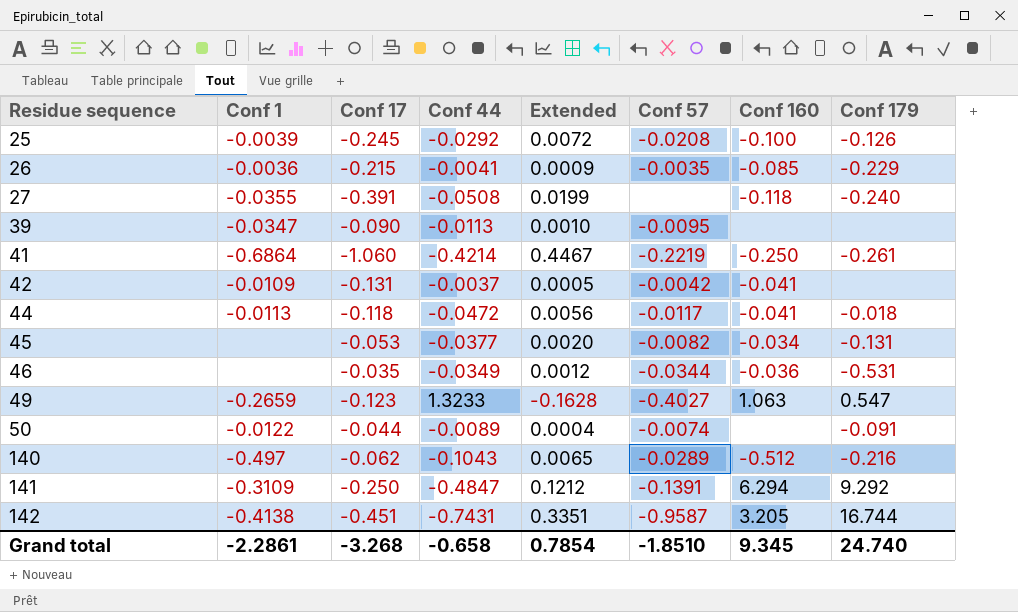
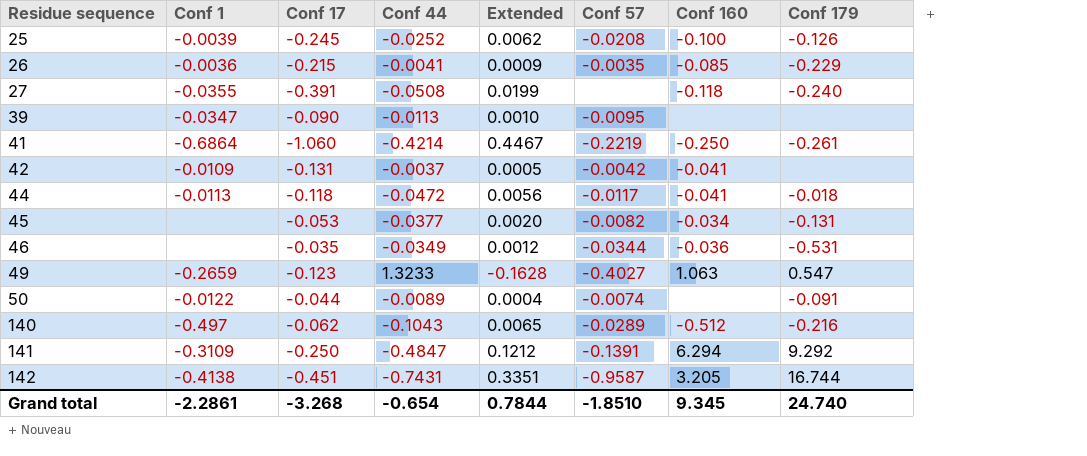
25 | Conf 44: -0.0292 -> -0.0252
25 | Extended: 0.0072 -> 0.0062
Grand total | Conf 44: -0.658 -> -0.654
Grand total | Extended: 0.7854 -> 0.7844

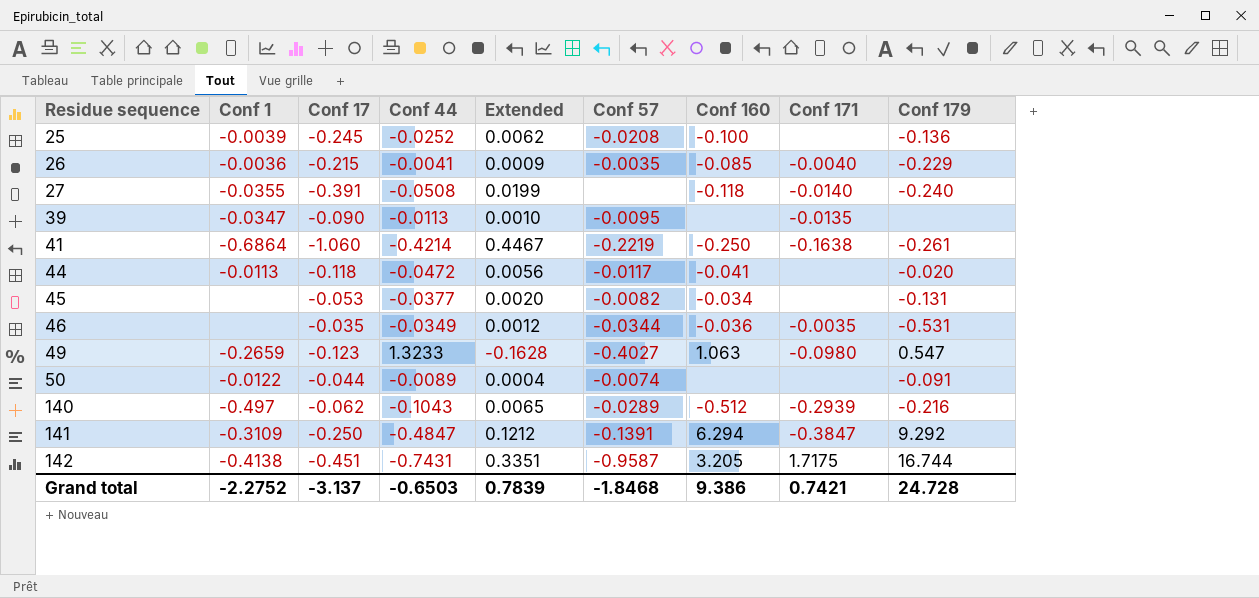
column Conf 171 | position: none -> 8
row 42: -0.0109 | -0.131 | -0.0037 | 0.0005 | -0.0042 | -0.041 | none -> none
25 | Conf 179: -0.126 -> -0.136
44 | Conf 179: -0.018 -> -0.020
Grand total | Conf 1: -2.2861 -> -2.2752
Grand total | Conf 17: -3.268 -> -3.137
Grand total | Conf 44: -0.654 -> -0.6503
Grand total | Extended: 0.7844 -> 0.7839
Grand total | Conf 57: -1.8510 -> -1.8468
Grand total | Conf 160: 9.345 -> 9.386
Grand total | Conf 179: 24.740 -> 24.728

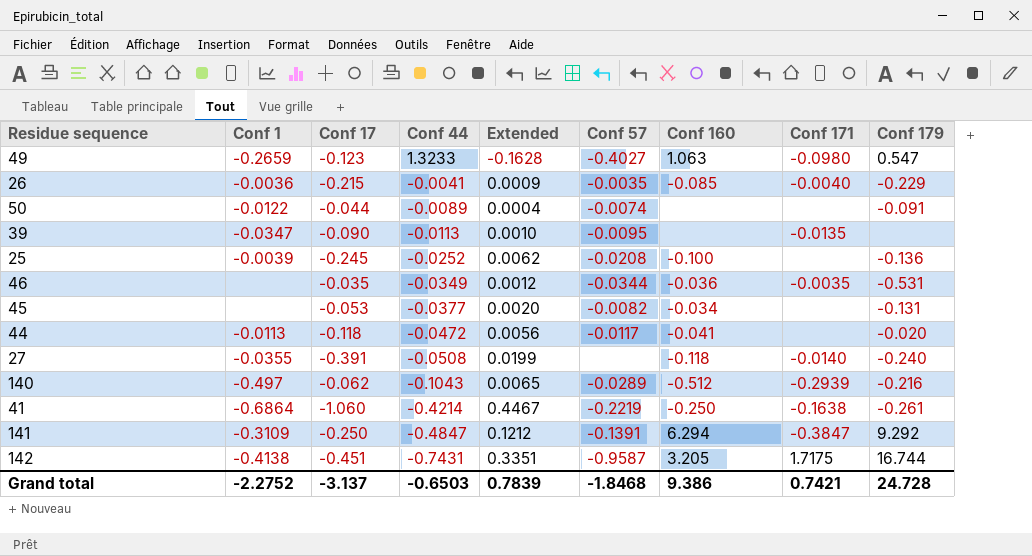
row order: Residue sequence ascending -> Conf 44 descending

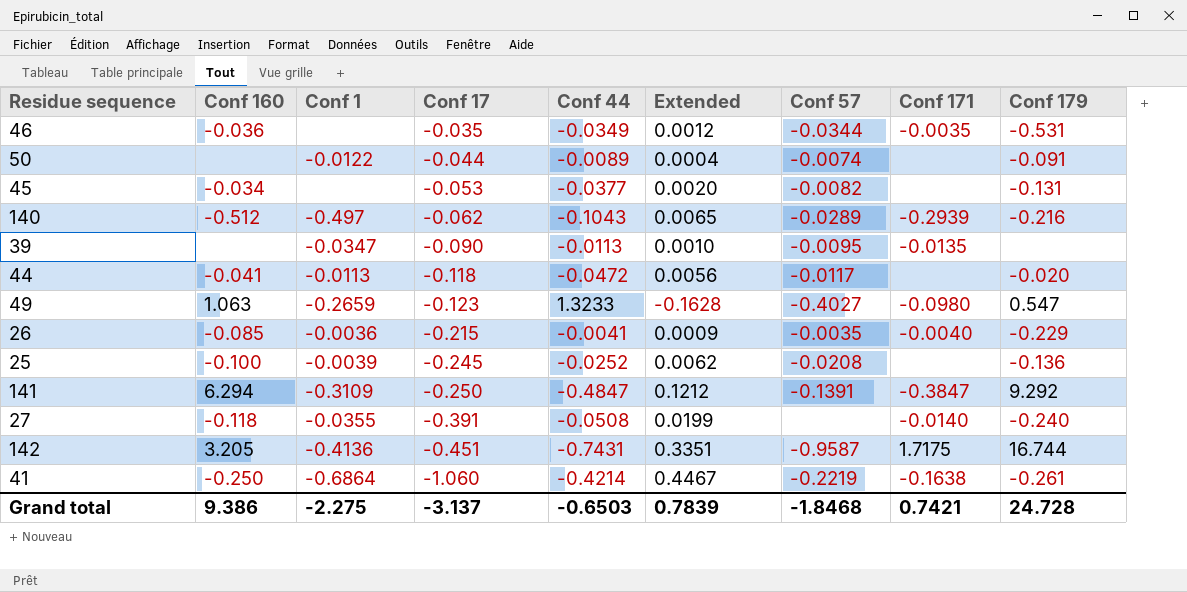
row order: Conf 44 descending -> Conf 17 descending
column Conf 160 | position: 7 -> 2
142 | Conf 1: -0.4138 -> -0.4136
Grand total | Conf 1: -2.2752 -> -2.275

